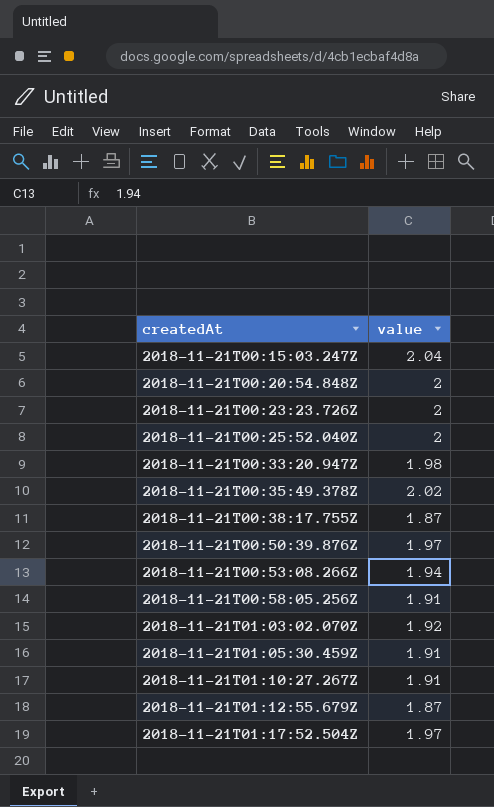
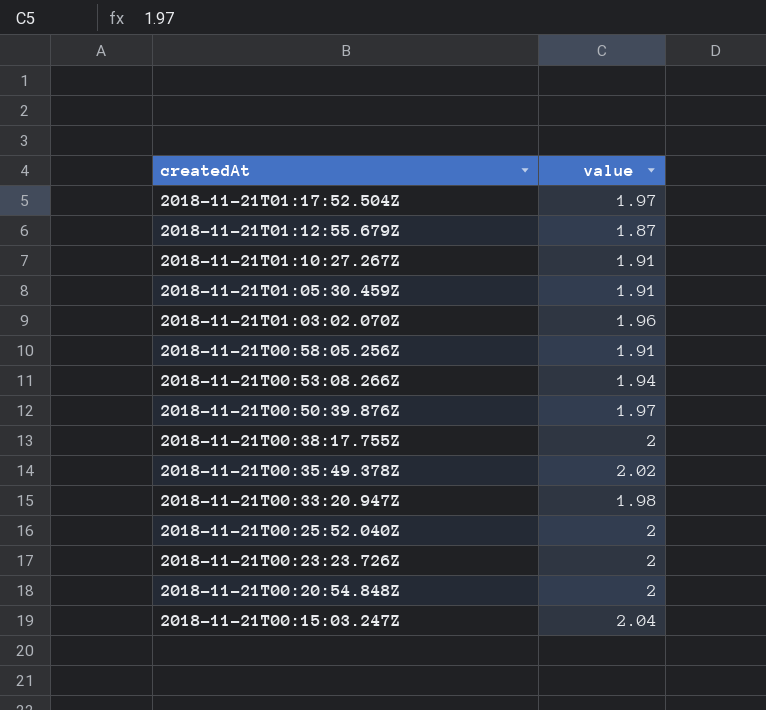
row order: createdAt ascending -> createdAt descending
2018-11-21T01:03:02.070Z | value: 1.92 -> 1.96
2018-11-21T00:38:17.755Z | value: 1.87 -> 2

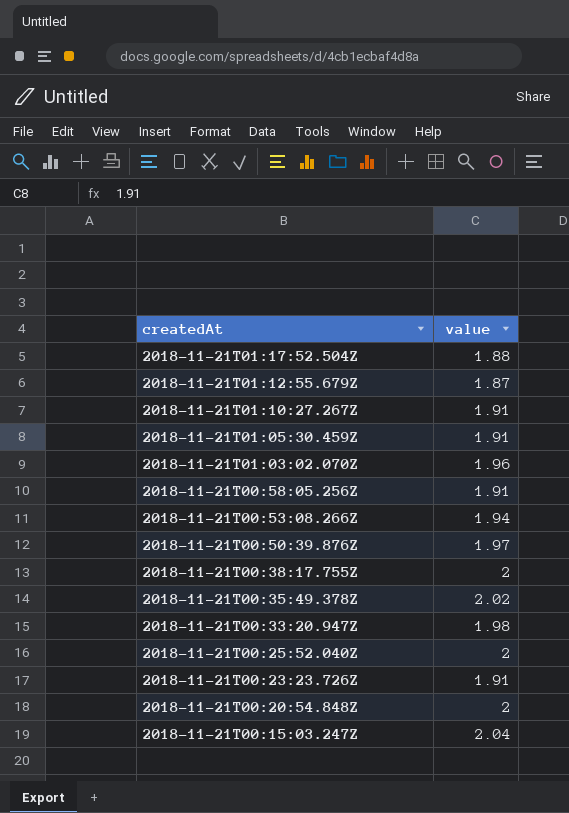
2018-11-21T01:17:52.504Z | value: 1.97 -> 1.88
2018-11-21T00:23:23.726Z | value: 2 -> 1.91

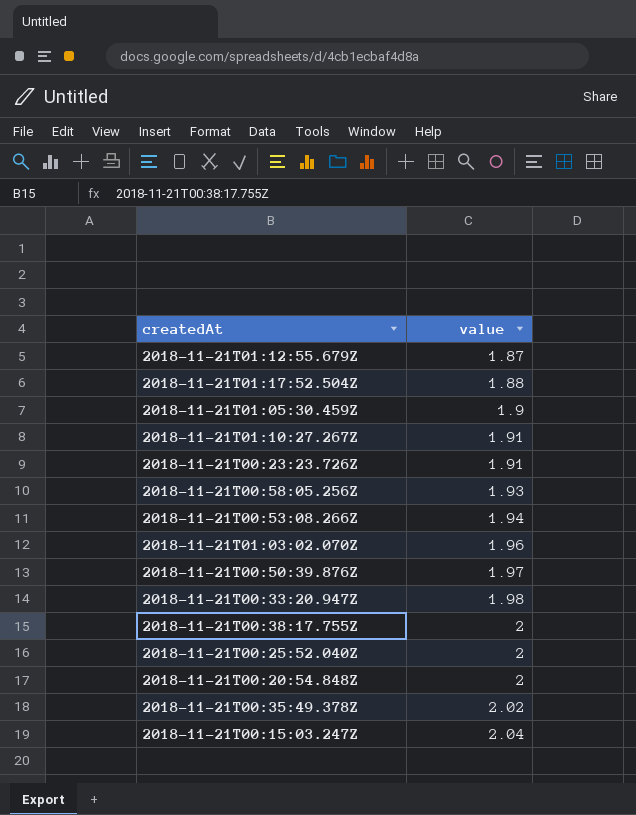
row order: createdAt descending -> value ascending
2018-11-21T01:05:30.459Z | value: 1.91 -> 1.9
2018-11-21T00:58:05.256Z | value: 1.91 -> 1.93

